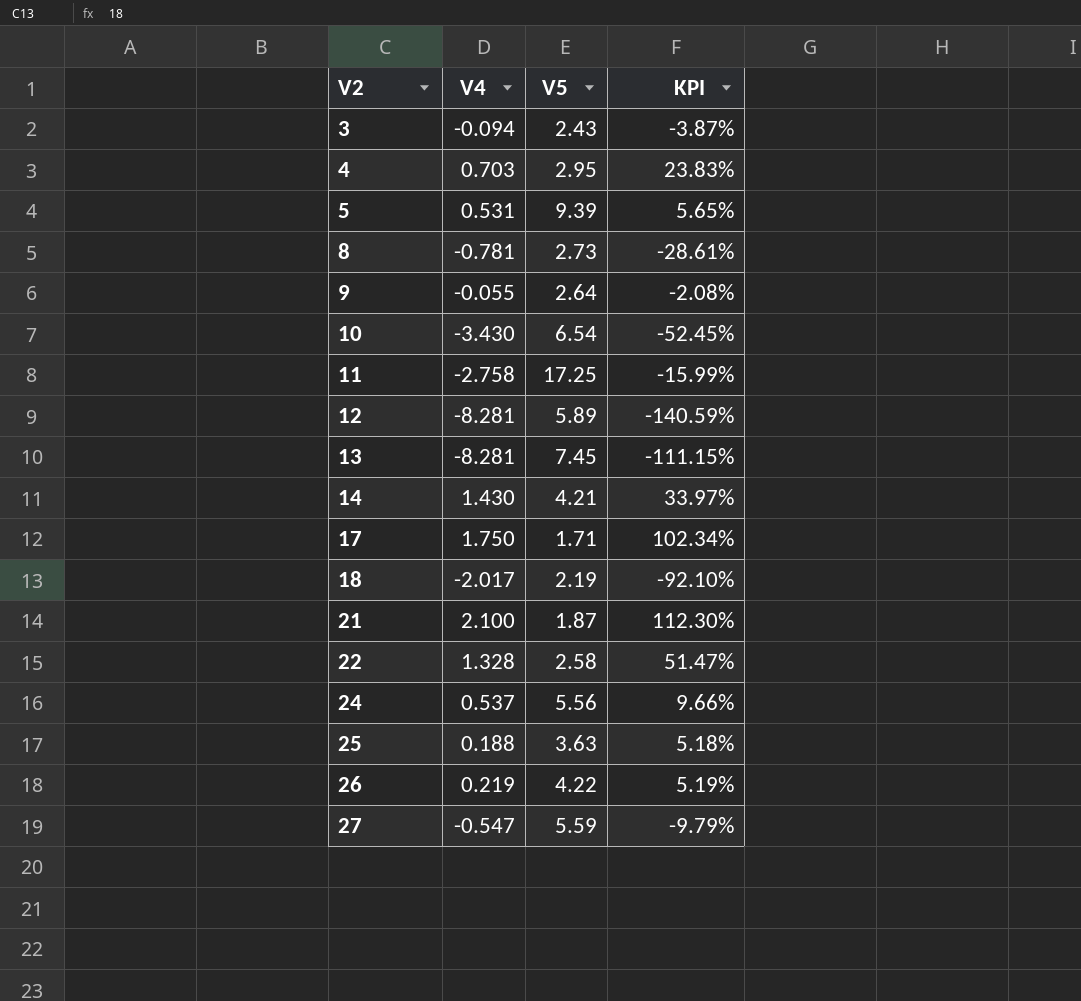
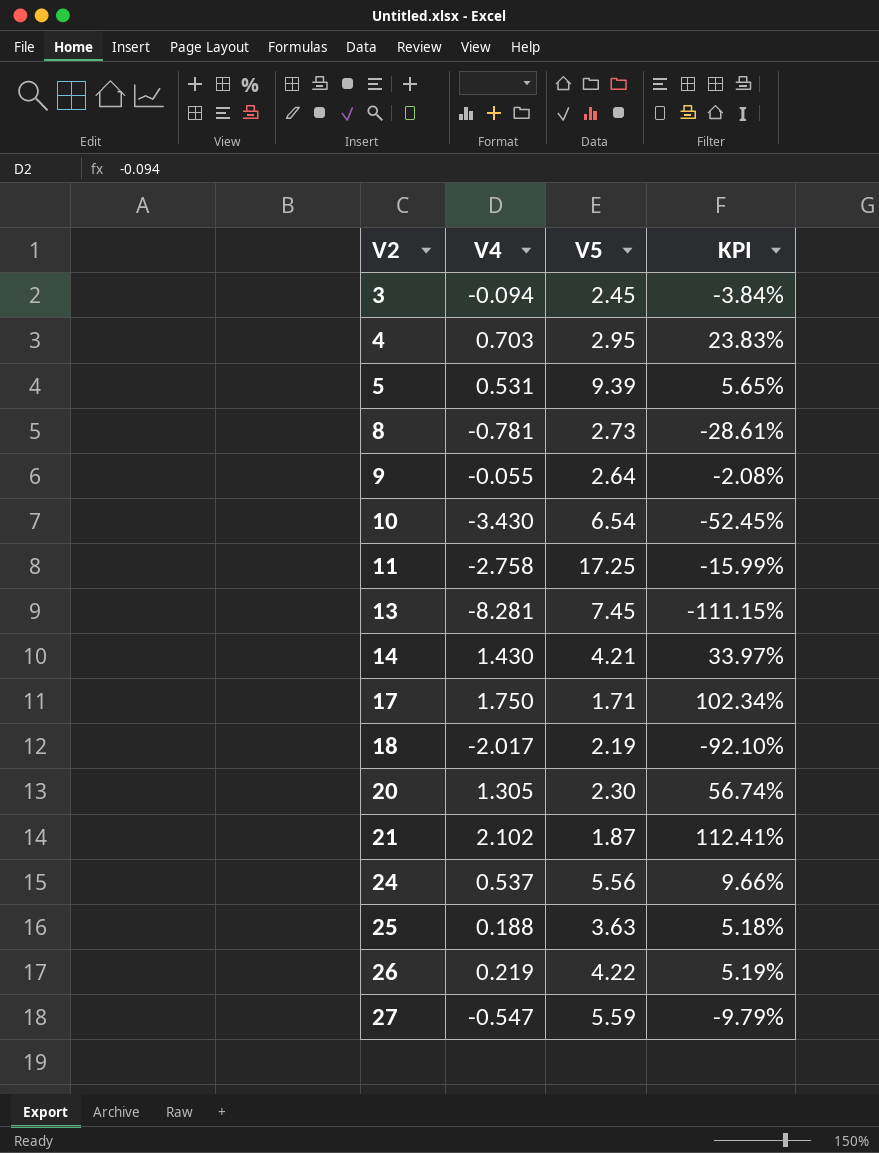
row 12: -8.281 | 5.89 | -140.59% -> none
row 22: 1.328 | 2.58 | 51.47% -> none
3 | V5: 2.43 -> 2.45
3 | KPI: -3.87% -> -3.84%
row 20: none -> 1.305 | 2.30 | 56.74%
21 | V4: 2.100 -> 2.102
21 | KPI: 112.30% -> 112.41%

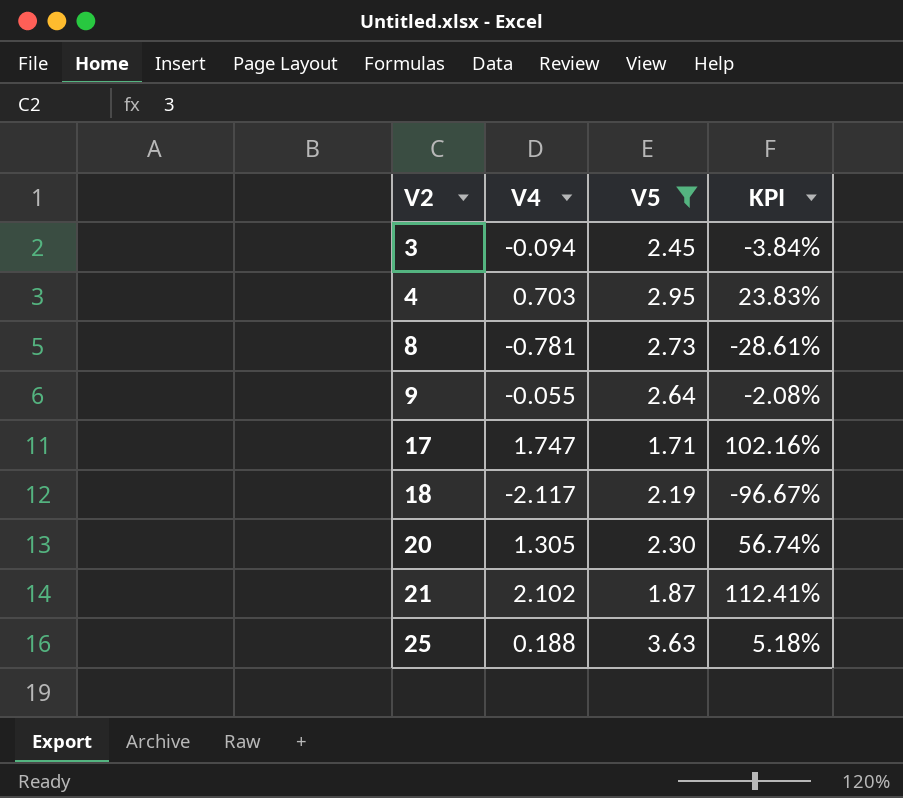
filter: none -> V5 <= 3.63
17 | V4: 1.750 -> 1.747
17 | KPI: 102.34% -> 102.16%
18 | V4: -2.017 -> -2.117
18 | KPI: -92.10% -> -96.67%

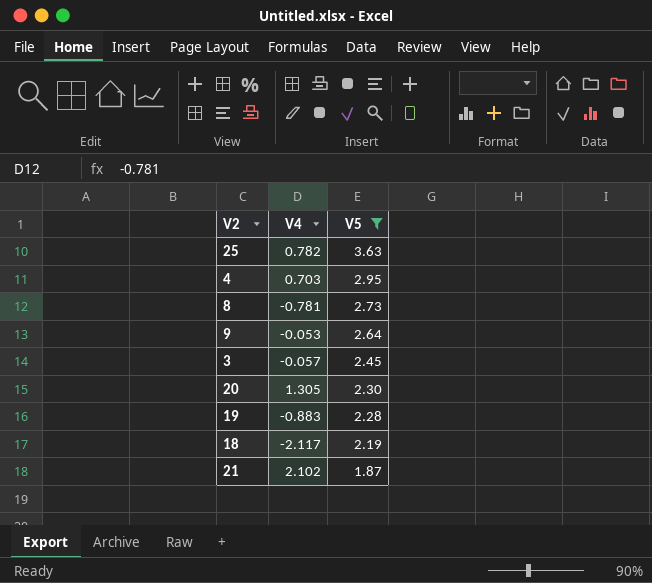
row order: V2 ascending -> V5 descending
column KPI | formula: [V4] / [V5] -> none
row 17: 1.747 | 1.71 | 102.16% -> none
25 | V4: 0.188 -> 0.782
9 | V4: -0.055 -> -0.053
3 | V4: -0.094 -> -0.057
row 19: none -> -0.883 | 2.28

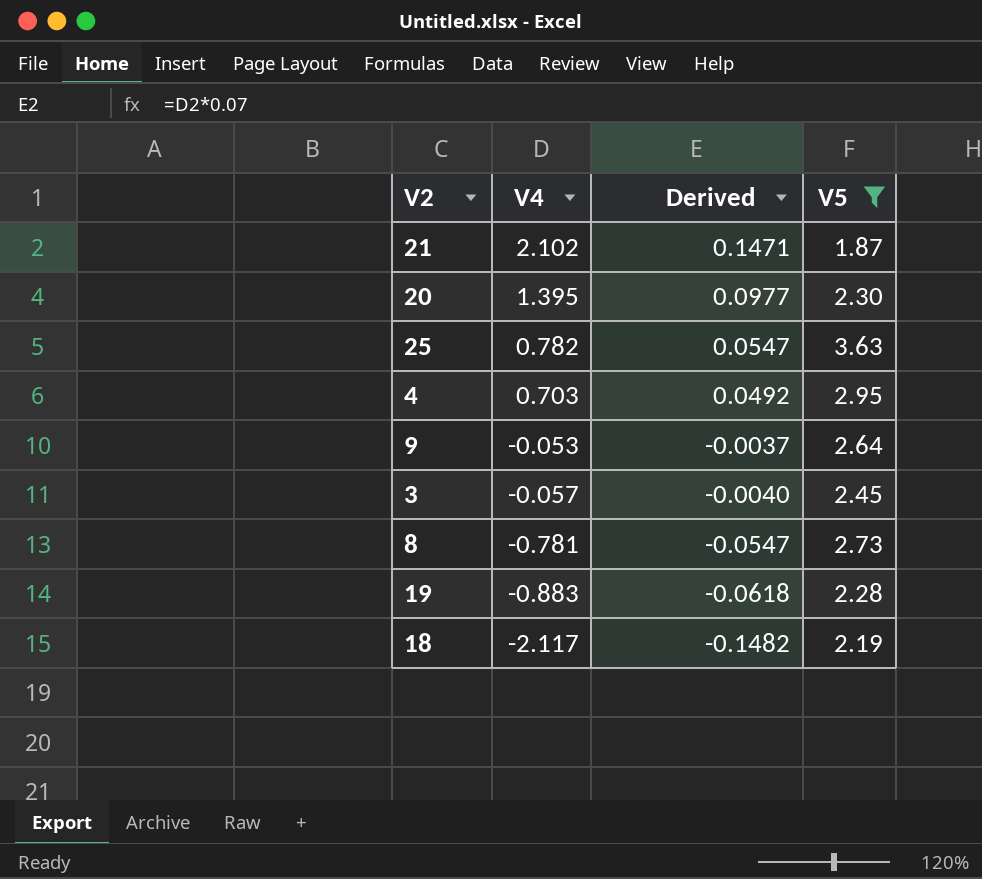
row order: V5 descending -> V4 descending
column Derived | formula: none -> [V4] * 0.07
20 | V4: 1.305 -> 1.395

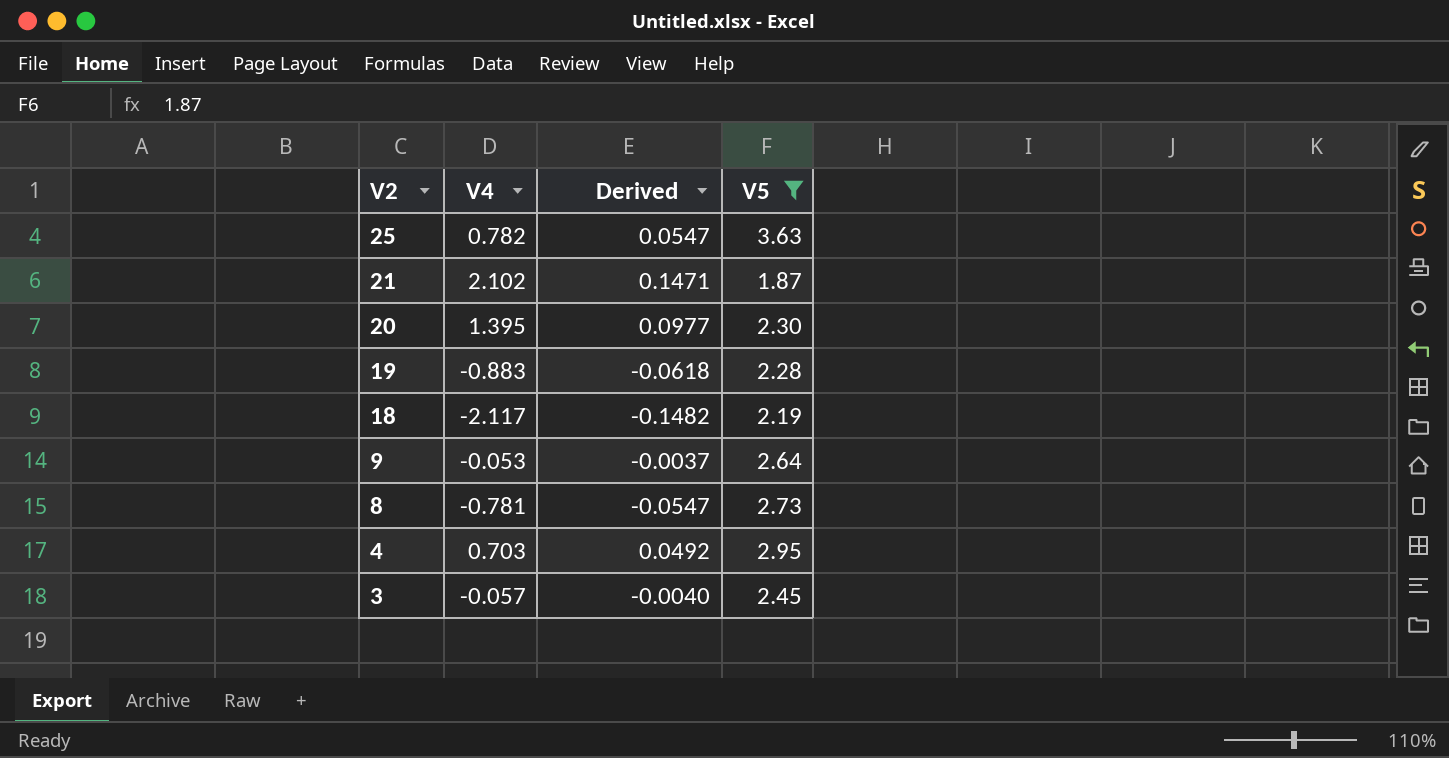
row order: V4 descending -> V2 descending

